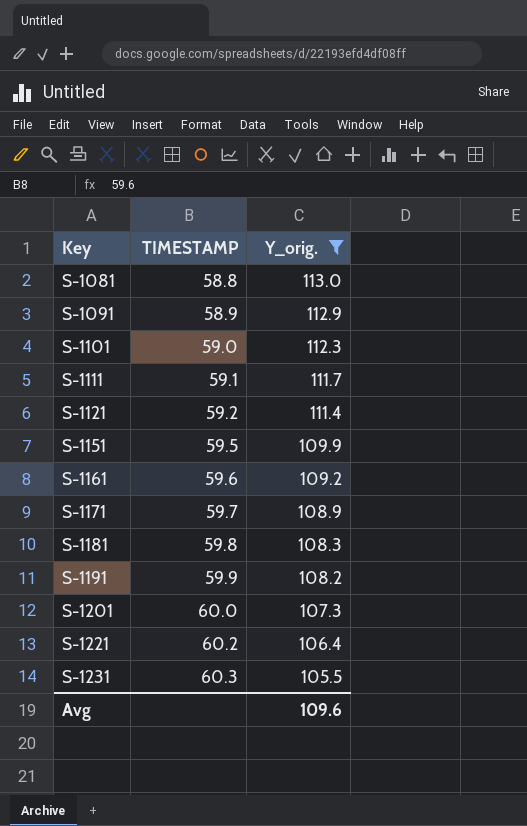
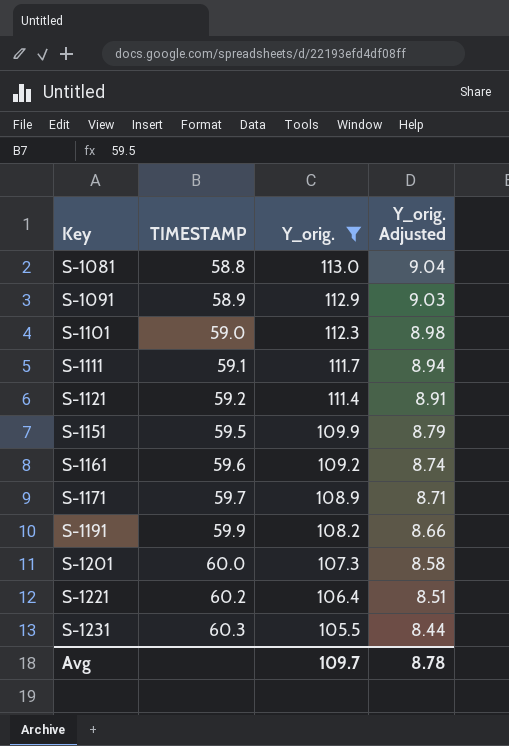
column Y_orig. Adjusted | formula: none -> [Y_orig.] * 0.08
row S-1181: 59.8 | 108.3 -> none
Avg | Y_orig.: 109.6 -> 109.7

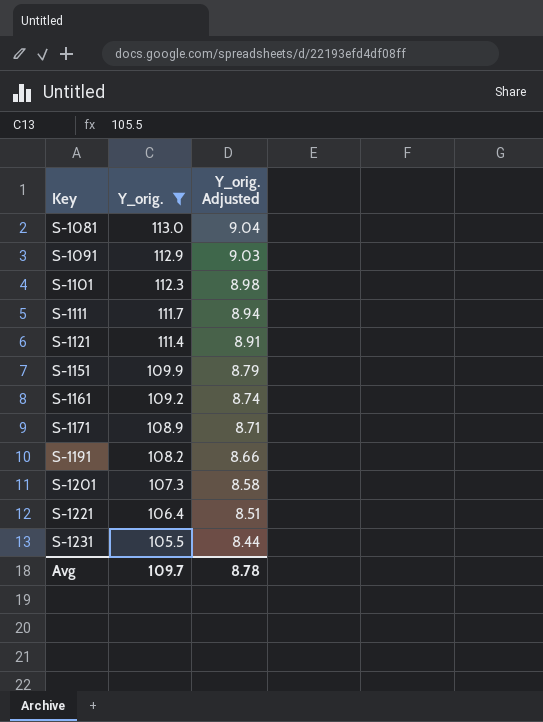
column TIMESTAMP | position: 2 -> none

